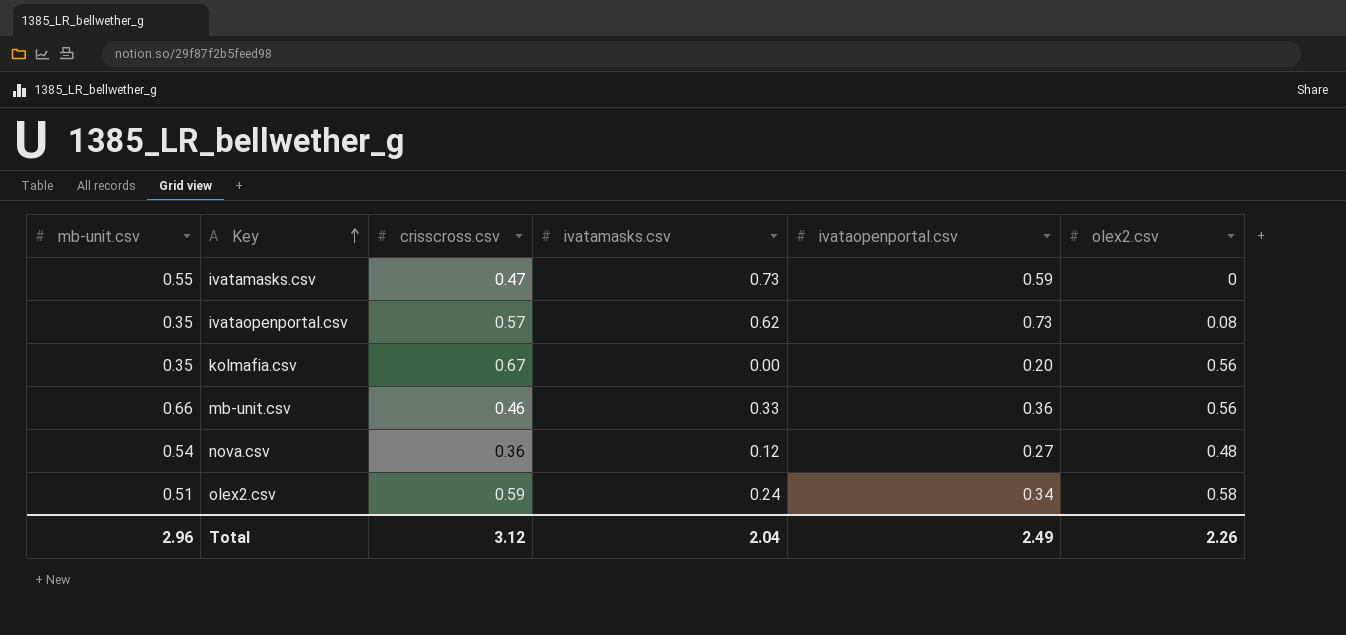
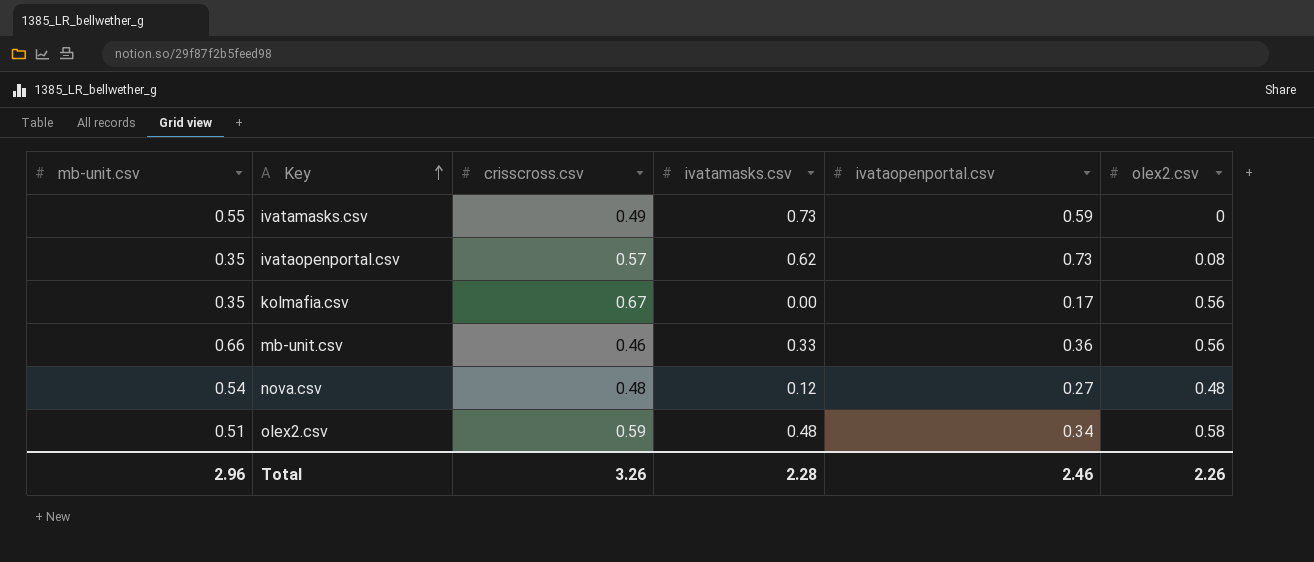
ivatamasks.csv | crisscross.csv: 0.47 -> 0.49
kolmafia.csv | ivataopenportal.csv: 0.20 -> 0.17
nova.csv | crisscross.csv: 0.36 -> 0.48
olex2.csv | ivatamasks.csv: 0.24 -> 0.48
Total | crisscross.csv: 3.12 -> 3.26
Total | ivatamasks.csv: 2.04 -> 2.28
Total | ivataopenportal.csv: 2.49 -> 2.46

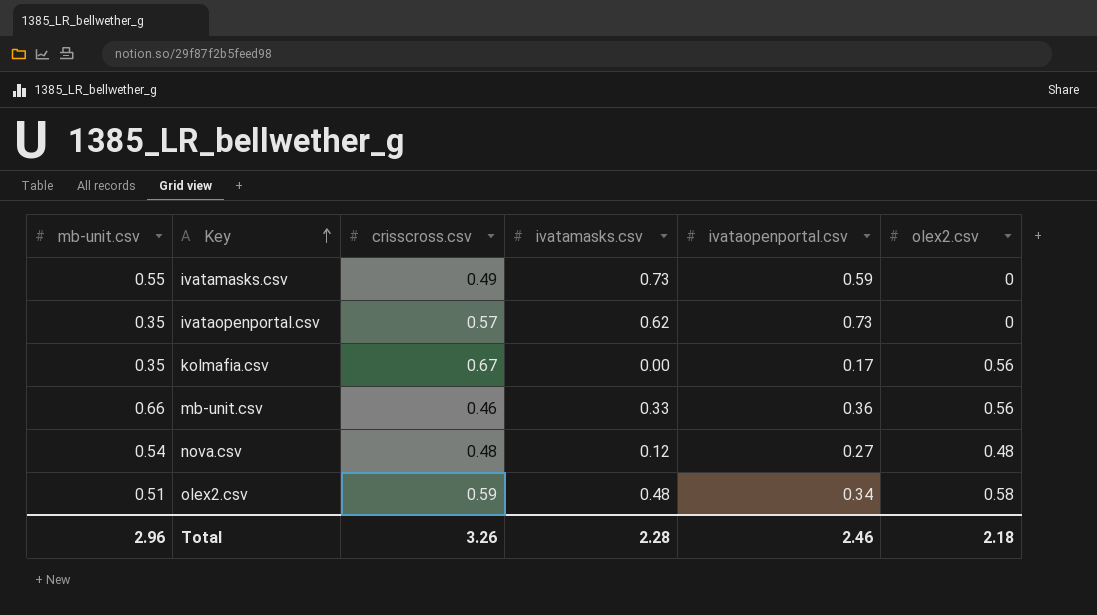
ivataopenportal.csv | olex2.csv: 0.08 -> 0
Total | olex2.csv: 2.26 -> 2.18

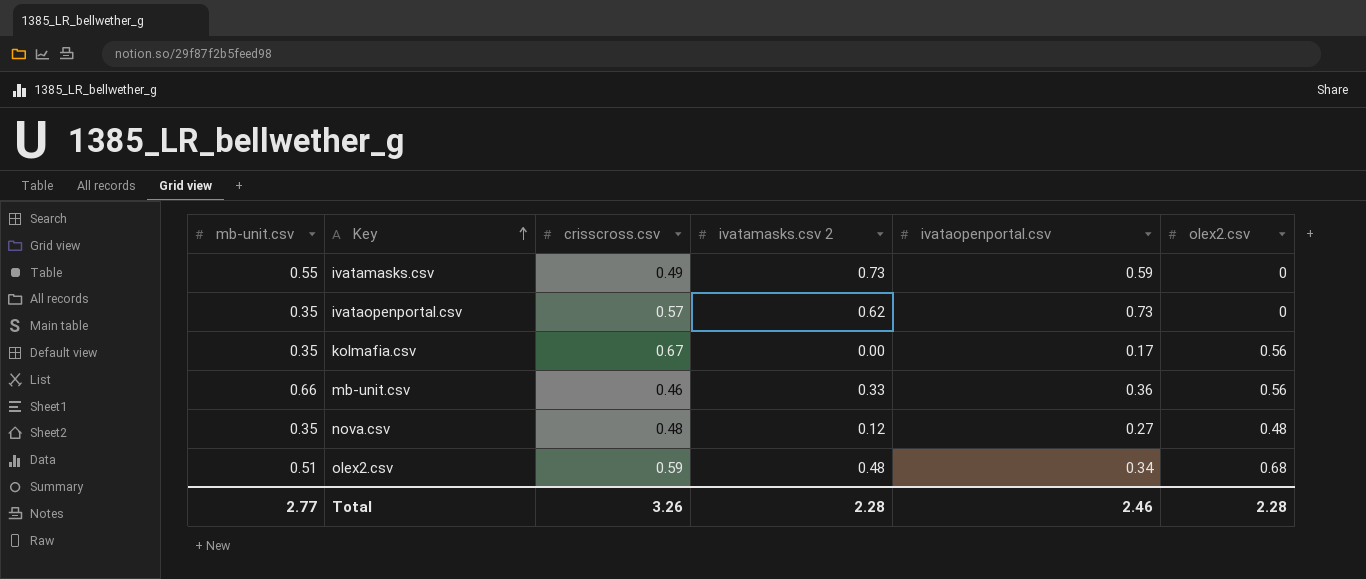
column name: ivatamasks.csv -> ivatamasks.csv 2
nova.csv | mb-unit.csv: 0.54 -> 0.35
olex2.csv | olex2.csv: 0.58 -> 0.68
Total | mb-unit.csv: 2.96 -> 2.77
Total | olex2.csv: 2.18 -> 2.28

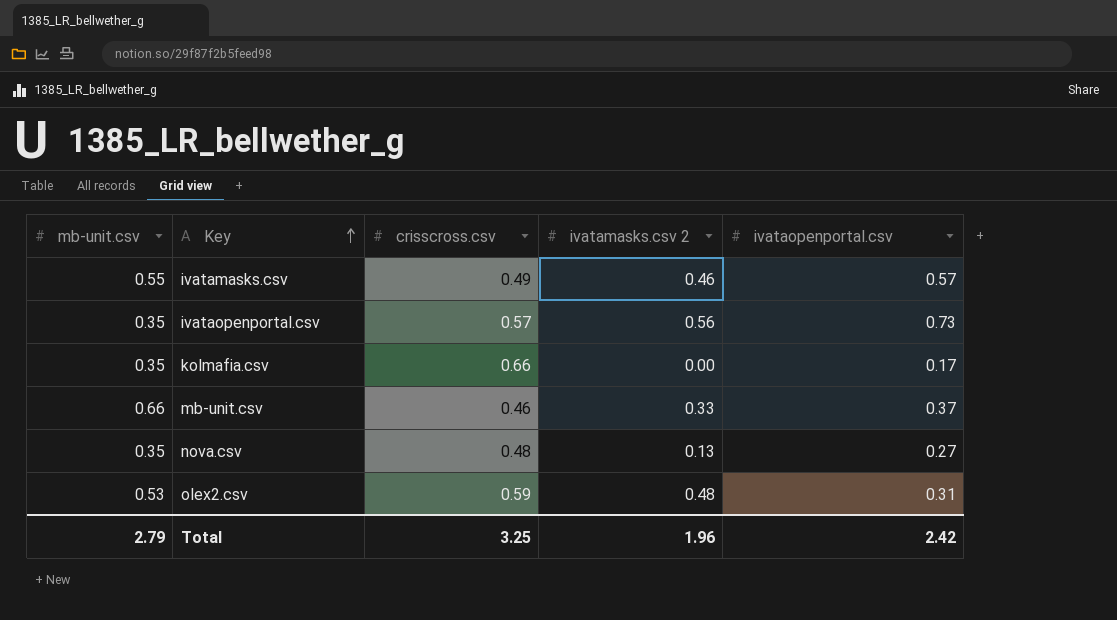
column olex2.csv | position: 6 -> none
ivatamasks.csv | ivatamasks.csv 2: 0.73 -> 0.46
ivatamasks.csv | ivataopenportal.csv: 0.59 -> 0.57
ivataopenportal.csv | ivatamasks.csv 2: 0.62 -> 0.56
kolmafia.csv | crisscross.csv: 0.67 -> 0.66
mb-unit.csv | ivataopenportal.csv: 0.36 -> 0.37
nova.csv | ivatamasks.csv 2: 0.12 -> 0.13
olex2.csv | mb-unit.csv: 0.51 -> 0.53
olex2.csv | ivataopenportal.csv: 0.34 -> 0.31
Total | mb-unit.csv: 2.77 -> 2.79
Total | crisscross.csv: 3.26 -> 3.25
Total | ivatamasks.csv 2: 2.28 -> 1.96
Total | ivataopenportal.csv: 2.46 -> 2.42

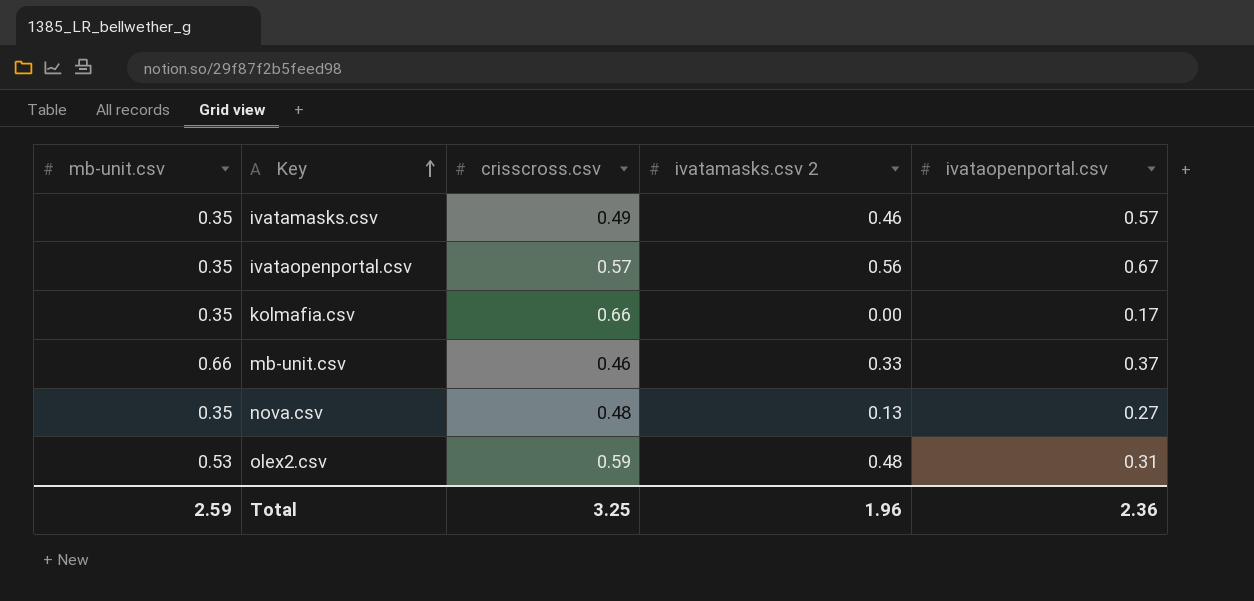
ivatamasks.csv | mb-unit.csv: 0.55 -> 0.35
ivataopenportal.csv | ivataopenportal.csv: 0.73 -> 0.67
Total | mb-unit.csv: 2.79 -> 2.59
Total | ivataopenportal.csv: 2.42 -> 2.36

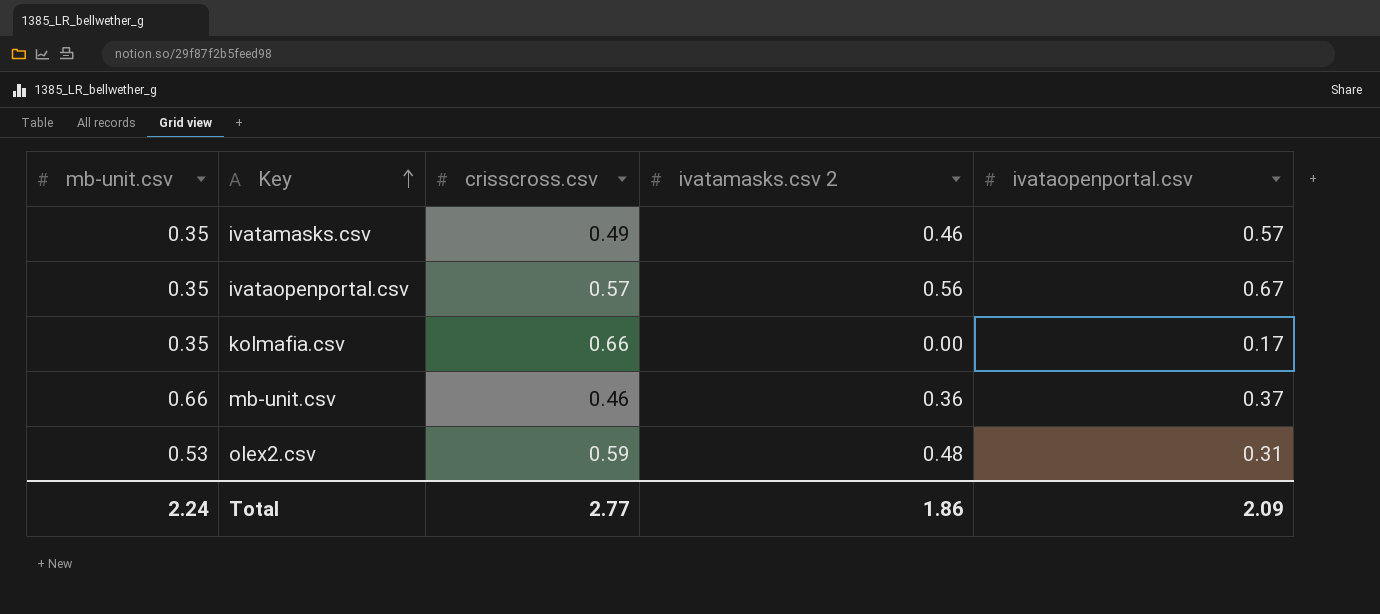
row nova.csv: 0.35 | 0.48 | 0.13 | 0.27 -> none
mb-unit.csv | ivatamasks.csv 2: 0.33 -> 0.36
Total | mb-unit.csv: 2.59 -> 2.24
Total | crisscross.csv: 3.25 -> 2.77
Total | ivatamasks.csv 2: 1.96 -> 1.86
Total | ivataopenportal.csv: 2.36 -> 2.09

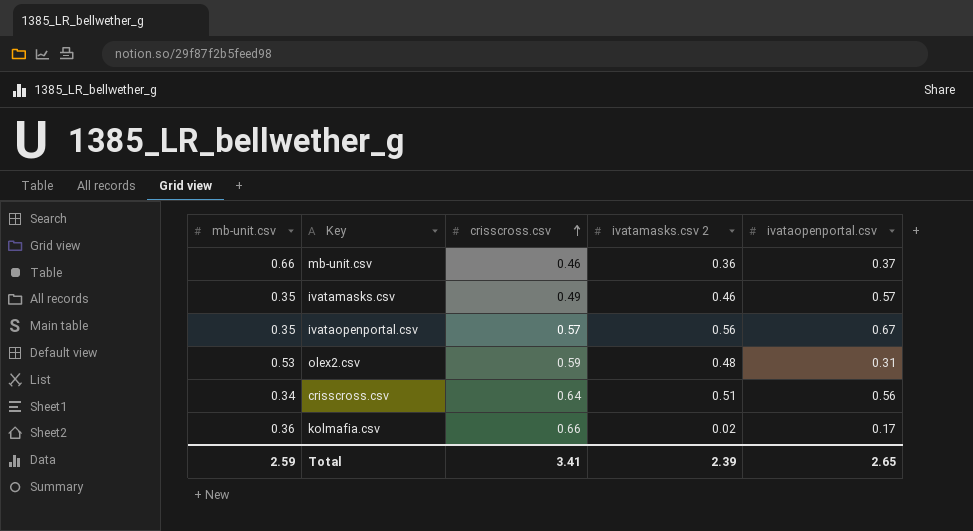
row order: Key ascending -> crisscross.csv ascending
row crisscross.csv: none -> 0.34 | 0.64 | 0.51 | 0.56
kolmafia.csv | mb-unit.csv: 0.35 -> 0.36
kolmafia.csv | ivatamasks.csv 2: 0.00 -> 0.02
Total | mb-unit.csv: 2.24 -> 2.59
Total | crisscross.csv: 2.77 -> 3.41
Total | ivatamasks.csv 2: 1.86 -> 2.39
Total | ivataopenportal.csv: 2.09 -> 2.65

